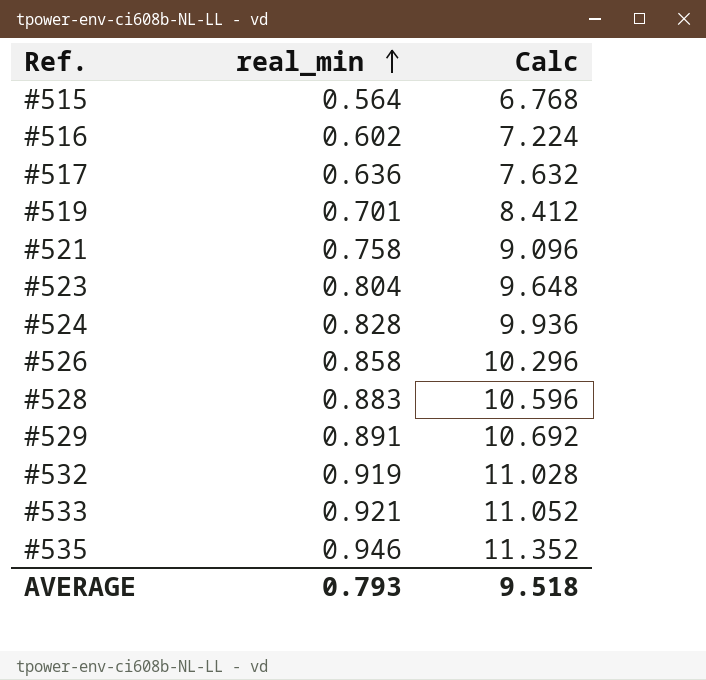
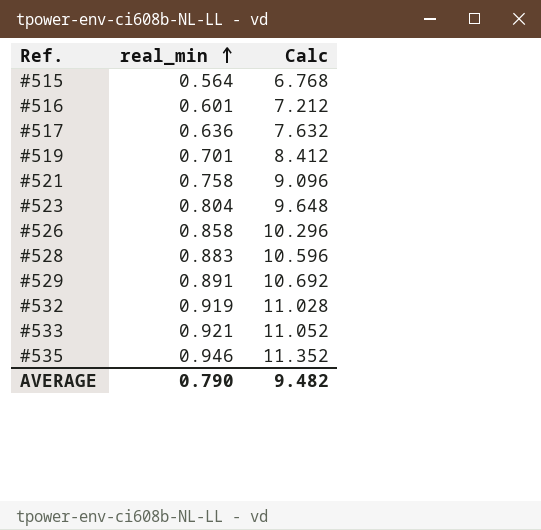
row #524: 0.828 | 9.936 -> none
#516 | real_min: 0.602 -> 0.601
#516 | Calc: 7.224 -> 7.212
AVERAGE | real_min: 0.793 -> 0.790
AVERAGE | Calc: 9.518 -> 9.482

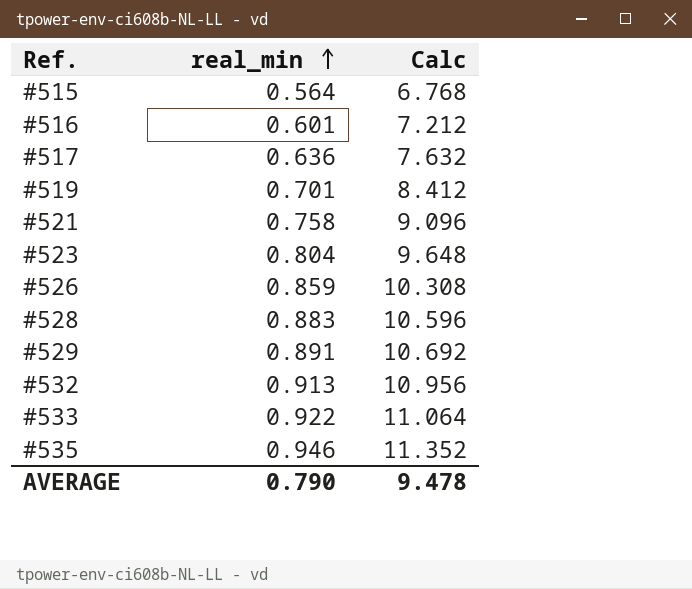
#526 | real_min: 0.858 -> 0.859
#526 | Calc: 10.296 -> 10.308
#532 | real_min: 0.919 -> 0.913
#532 | Calc: 11.028 -> 10.956
#533 | real_min: 0.921 -> 0.922
#533 | Calc: 11.052 -> 11.064
AVERAGE | Calc: 9.482 -> 9.478

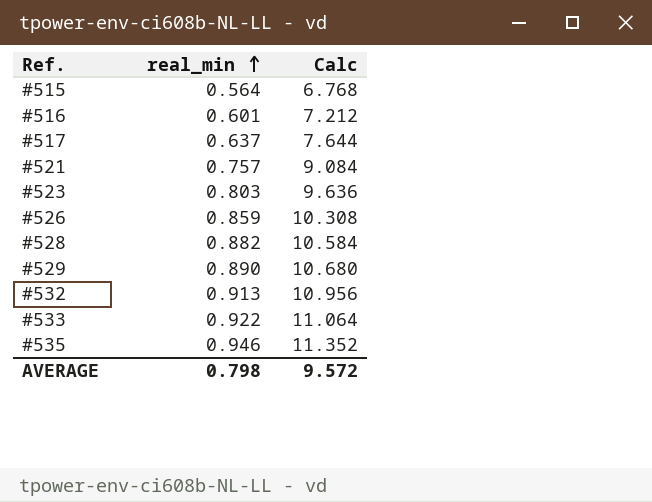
row #519: 0.701 | 8.412 -> none
#517 | real_min: 0.636 -> 0.637
#517 | Calc: 7.632 -> 7.644
#521 | real_min: 0.758 -> 0.757
#521 | Calc: 9.096 -> 9.084
#523 | real_min: 0.804 -> 0.803
#523 | Calc: 9.648 -> 9.636
#528 | real_min: 0.883 -> 0.882
#528 | Calc: 10.596 -> 10.584
#529 | real_min: 0.891 -> 0.890
#529 | Calc: 10.692 -> 10.680
AVERAGE | real_min: 0.790 -> 0.798
AVERAGE | Calc: 9.478 -> 9.572

